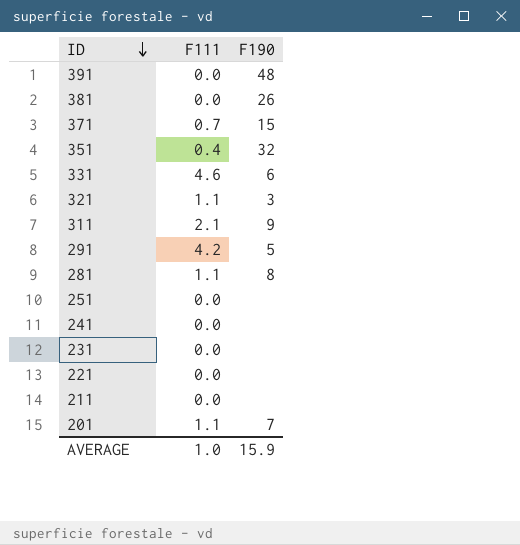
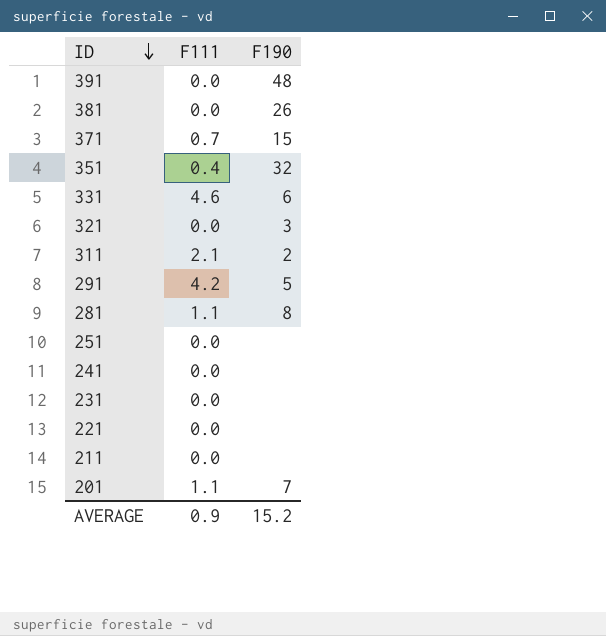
321 | F111: 1.1 -> 0.0
311 | F190: 9 -> 2
AVERAGE | F111: 1.0 -> 0.9
AVERAGE | F190: 15.9 -> 15.2

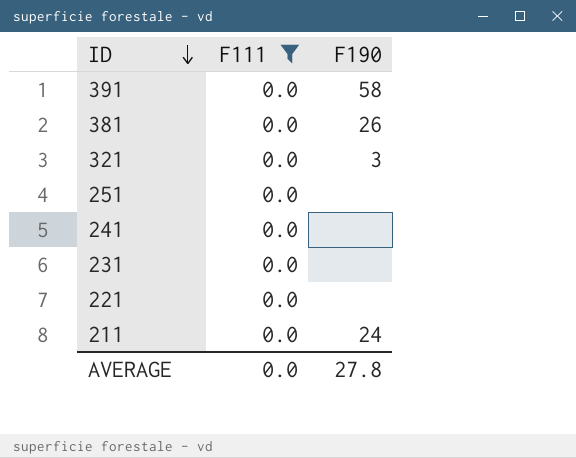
filter: none -> F111 = 0.0
391 | F190: 48 -> 58
211 | F190: none -> 24
AVERAGE | F111: 0.9 -> 0.0
AVERAGE | F190: 15.2 -> 27.8

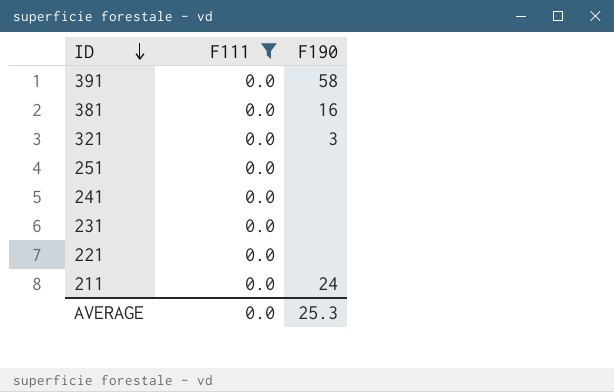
381 | F190: 26 -> 16
AVERAGE | F190: 27.8 -> 25.3

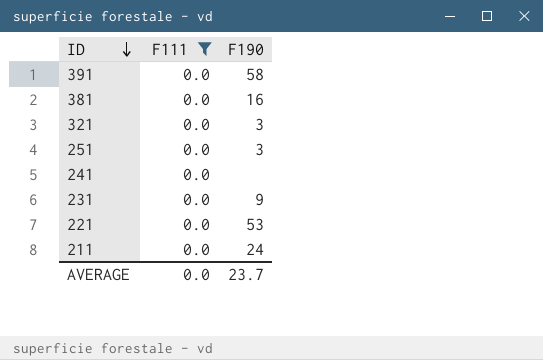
251 | F190: none -> 3
231 | F190: none -> 9
221 | F190: none -> 53
AVERAGE | F190: 25.3 -> 23.7

